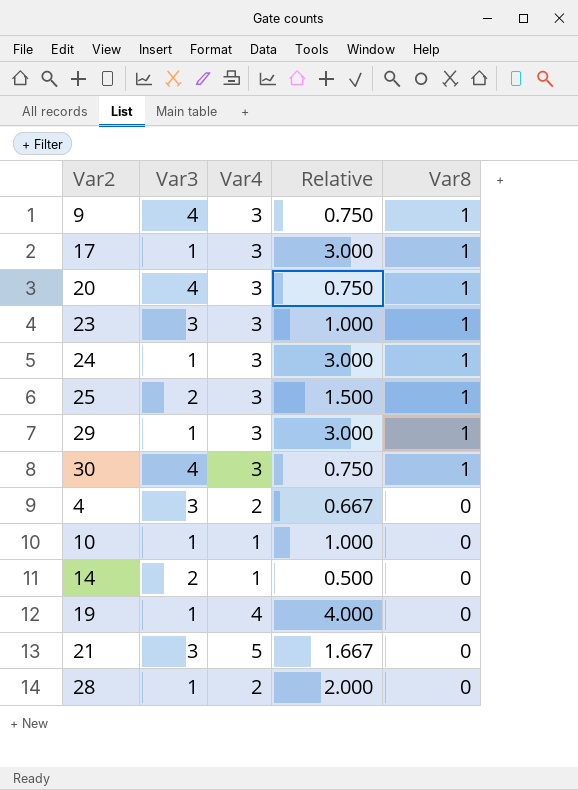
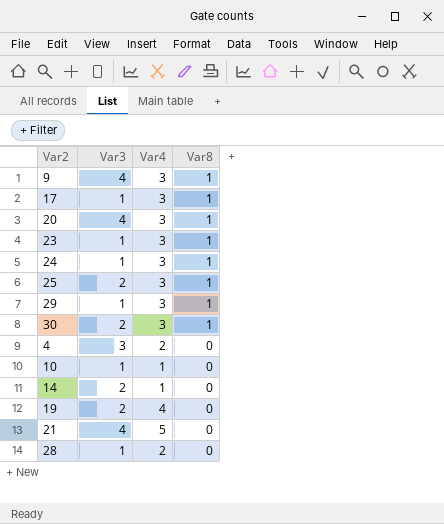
column Relative | formula: [Var4] / [Var3] -> none
23 | Var3: 3 -> 1
30 | Var3: 4 -> 2
19 | Var3: 1 -> 2
21 | Var3: 3 -> 4

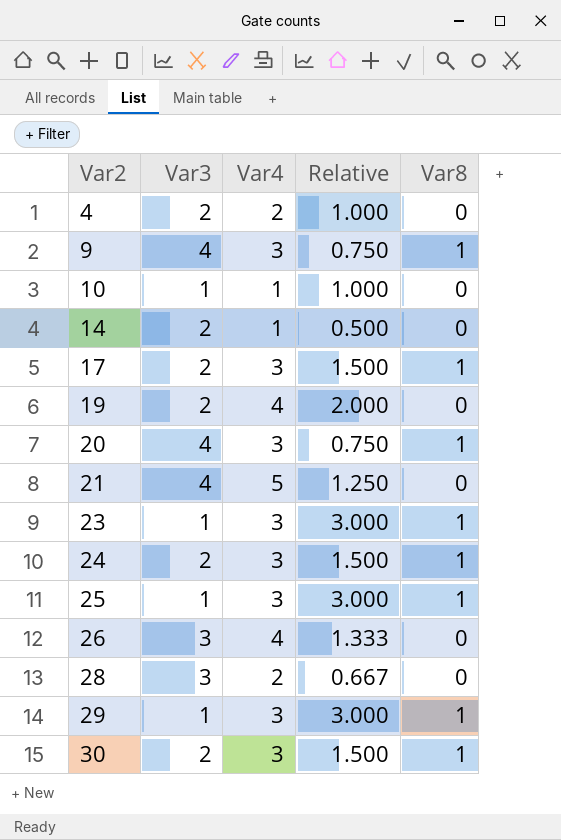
row order: Var8 descending -> Var2 ascending
column Relative | formula: none -> [Var4] / [Var3]
4 | Var3: 3 -> 2
17 | Var3: 1 -> 2
24 | Var3: 1 -> 2
25 | Var3: 2 -> 1
row 26: none -> 3 | 4 | 1.333 | 0
28 | Var3: 1 -> 3

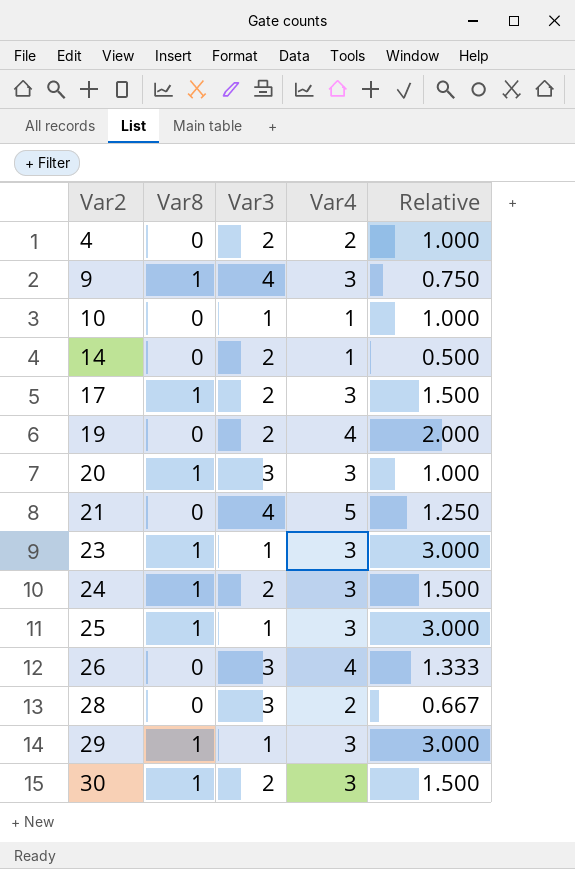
column Var8 | position: 5 -> 2
20 | Var3: 4 -> 3
20 | Relative: 0.750 -> 1.000

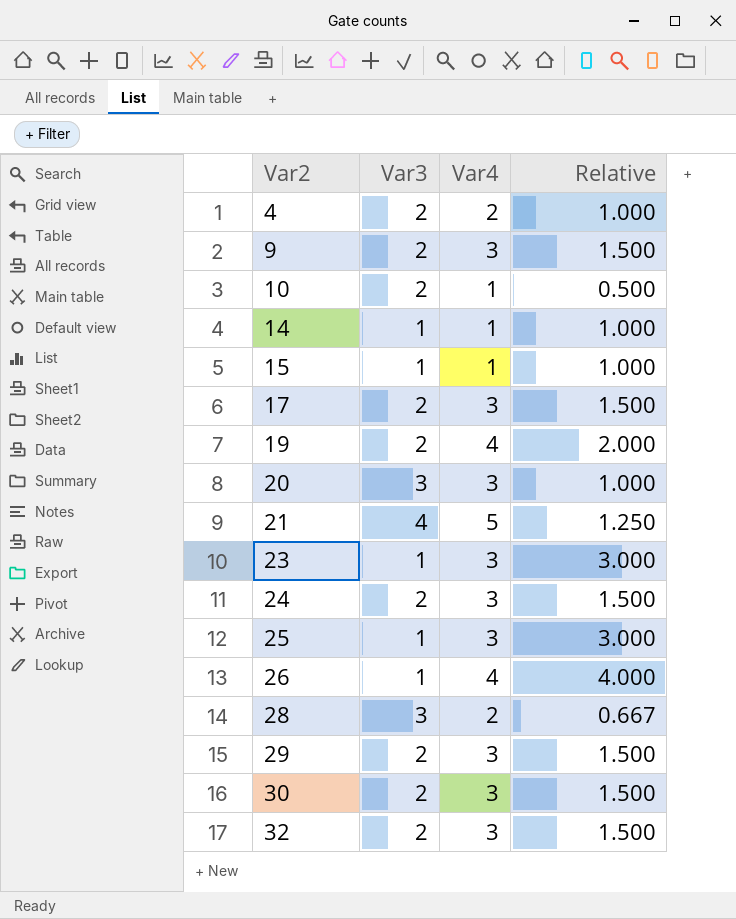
column Var8 | position: 2 -> none
9 | Var3: 4 -> 2
9 | Relative: 0.750 -> 1.500
10 | Var3: 1 -> 2
10 | Relative: 1.000 -> 0.500
14 | Var3: 2 -> 1
14 | Relative: 0.500 -> 1.000
row 15: none -> 1 | 1 | 1.000
26 | Var3: 3 -> 1
26 | Relative: 1.333 -> 4.000
29 | Var3: 1 -> 2
29 | Relative: 3.000 -> 1.500
row 32: none -> 2 | 3 | 1.500

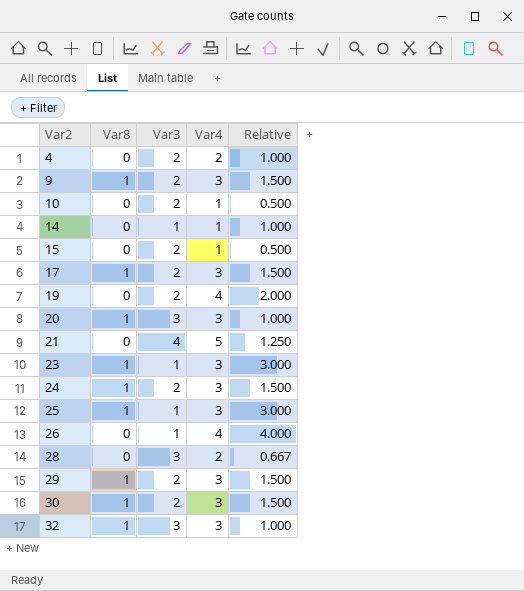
column Var8 | position: none -> 2
15 | Var3: 1 -> 2
15 | Relative: 1.000 -> 0.500
32 | Var3: 2 -> 3
32 | Relative: 1.500 -> 1.000

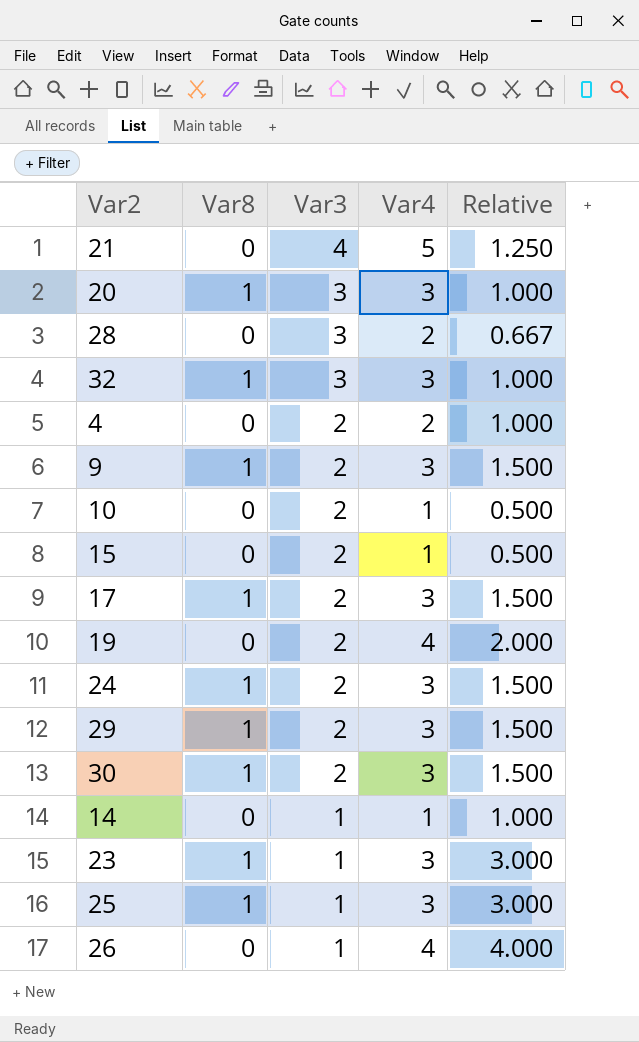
row order: Var2 ascending -> Var3 descending

